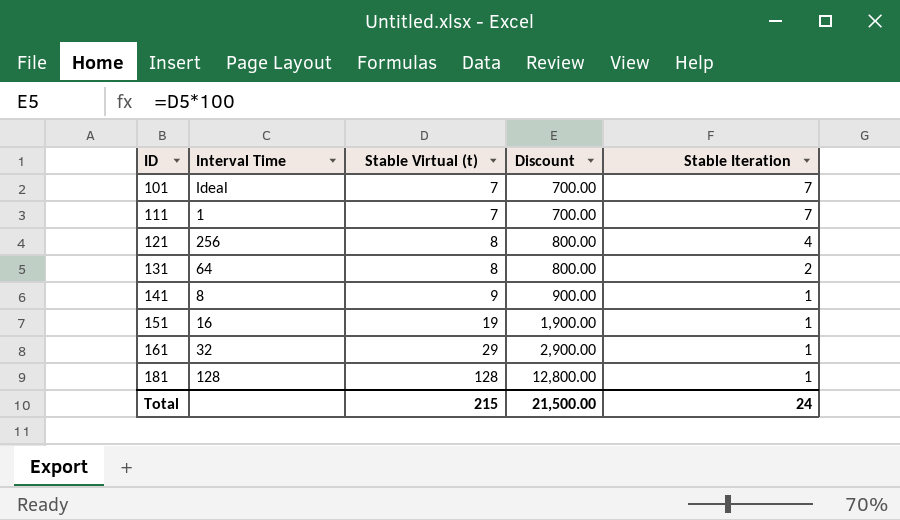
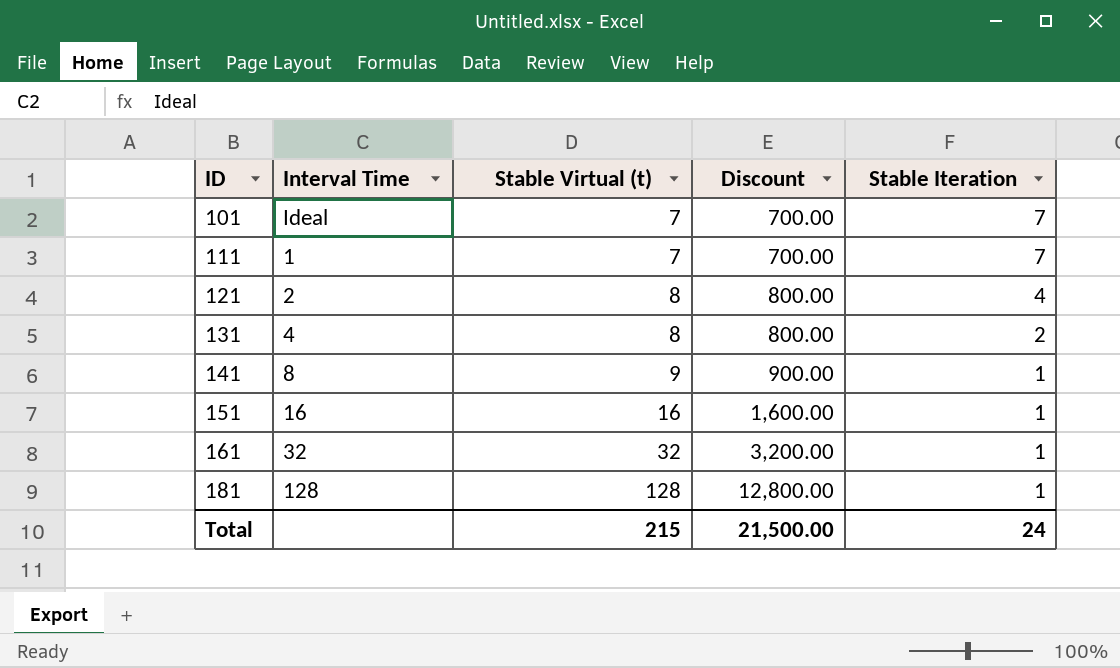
121 | Interval Time: 256 -> 2
131 | Interval Time: 64 -> 4
151 | Stable Virtual (t): 19 -> 16
151 | Discount: 1,900.00 -> 1,600.00
161 | Stable Virtual (t): 29 -> 32
161 | Discount: 2,900.00 -> 3,200.00

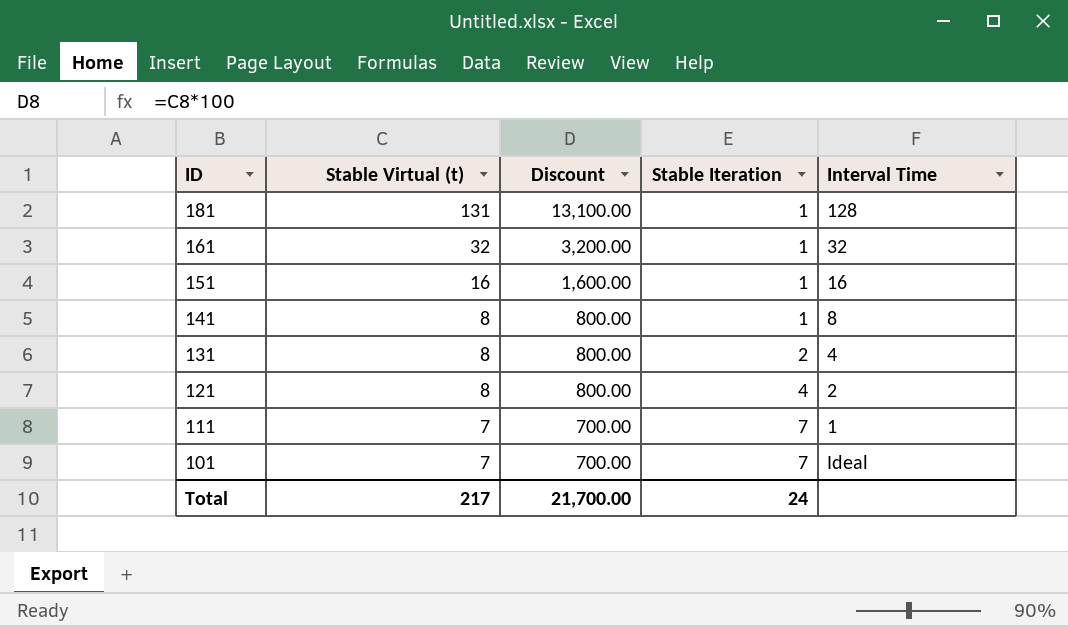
row order: ID ascending -> ID descending
column Interval Time | position: 2 -> 5
181 | Stable Virtual (t): 128 -> 131
181 | Discount: 12,800.00 -> 13,100.00
141 | Stable Virtual (t): 9 -> 8
141 | Discount: 900.00 -> 800.00
Total | Stable Virtual (t): 215 -> 217
Total | Discount: 21,500.00 -> 21,700.00

